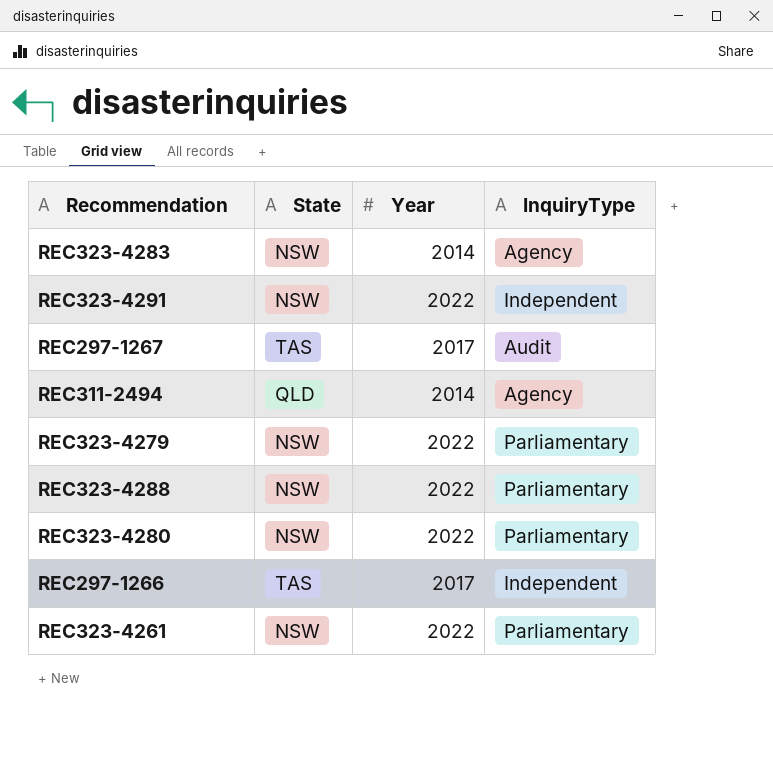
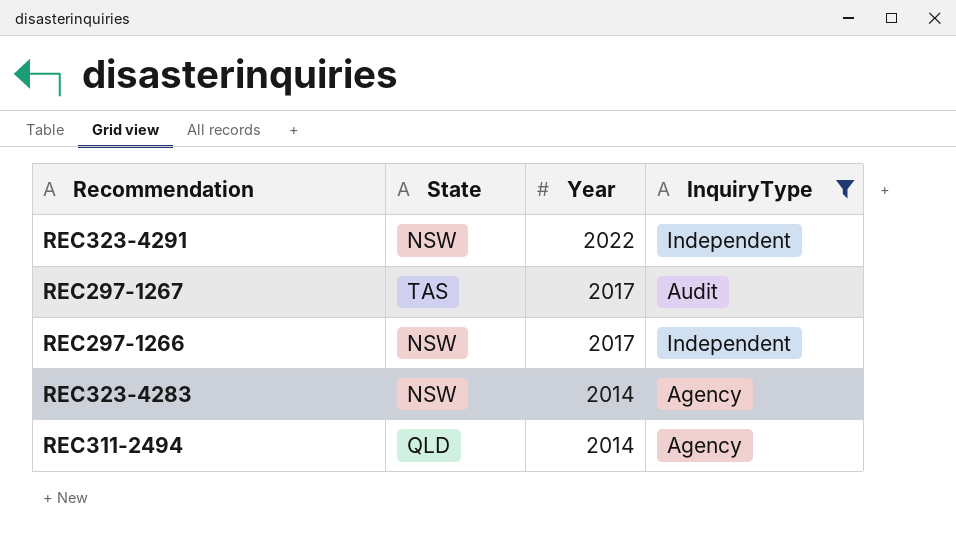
filter: none -> InquiryType != Parliamentary
row order: none -> Year descending
REC297-1266 | State: TAS -> NSW

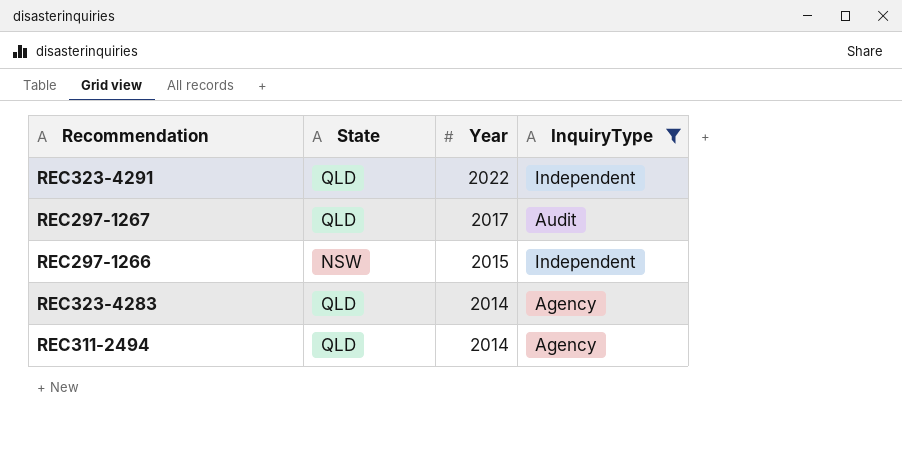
REC323-4291 | State: NSW -> QLD
REC297-1267 | State: TAS -> QLD
REC297-1266 | Year: 2017 -> 2015
REC323-4283 | State: NSW -> QLD

